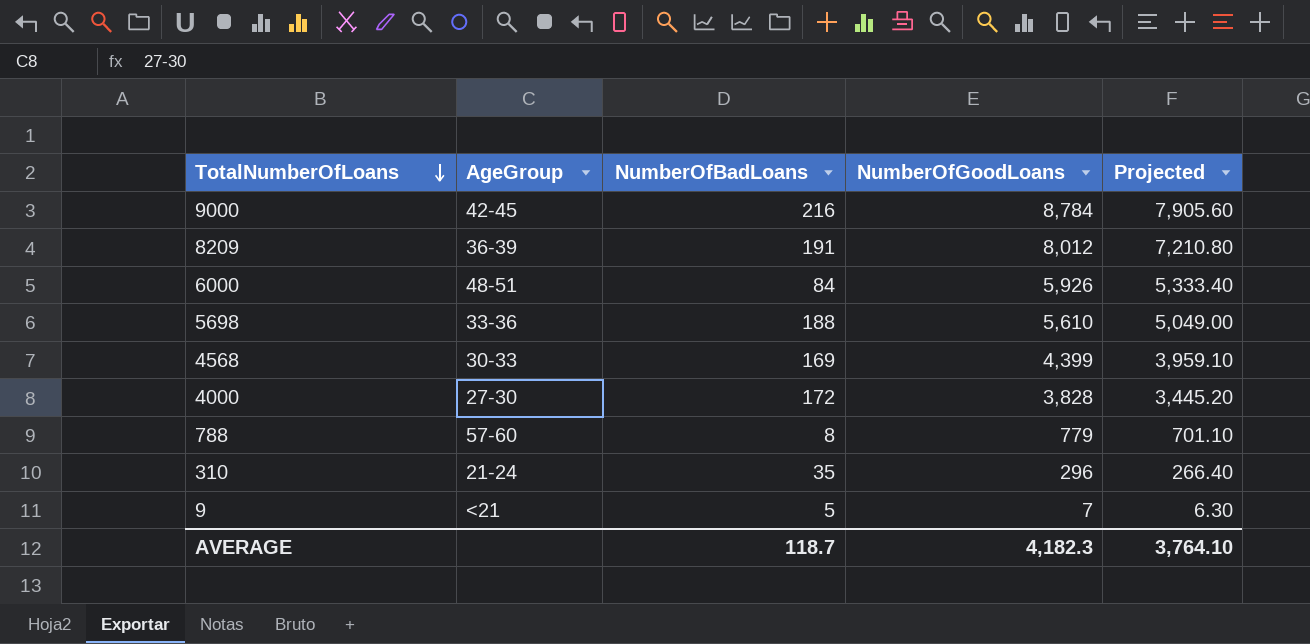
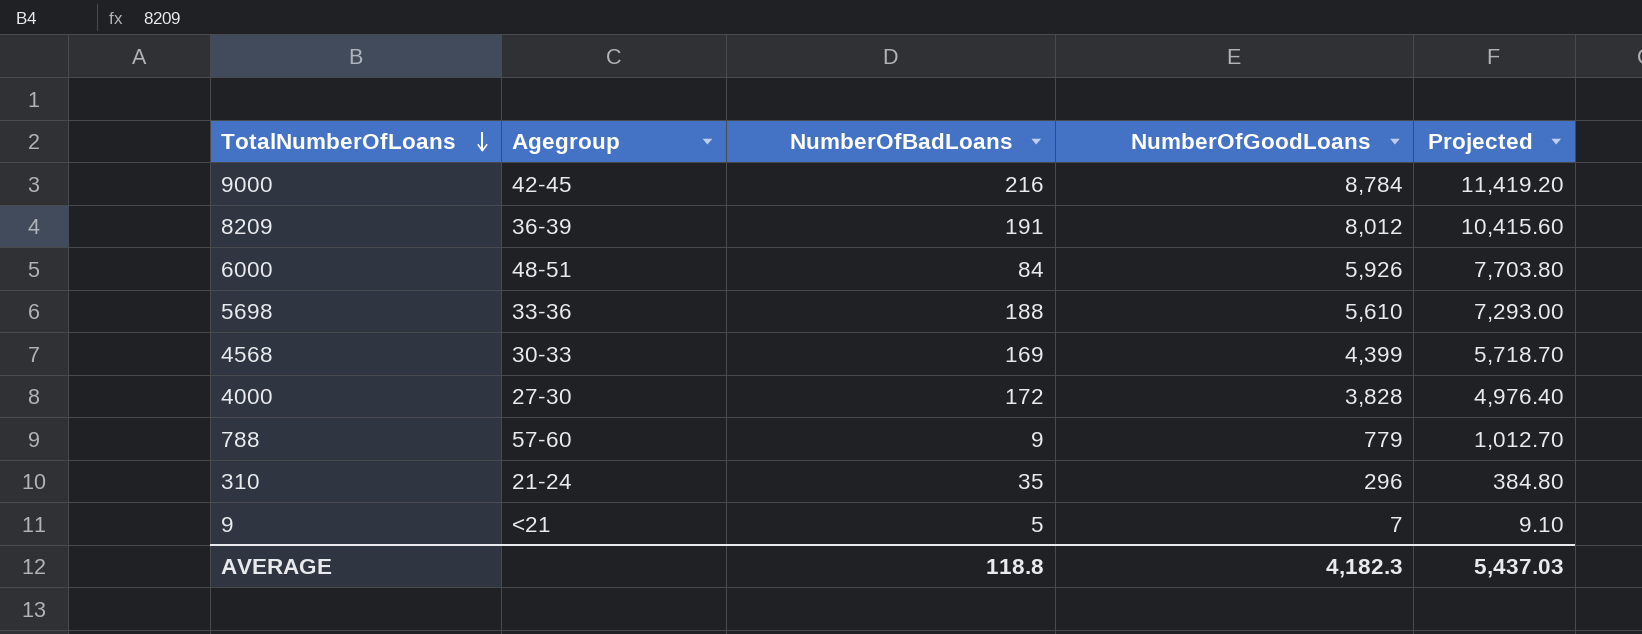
column name: AgeGroup -> Agegroup
column Projected | formula: [NumberOfGoodLoans] * 0.9 -> [NumberOfGoodLoans] * 1.3
788 | NumberOfBadLoans: 8 -> 9
AVERAGE | NumberOfBadLoans: 118.7 -> 118.8
AVERAGE | Projected: 3,764.10 -> 5,437.03

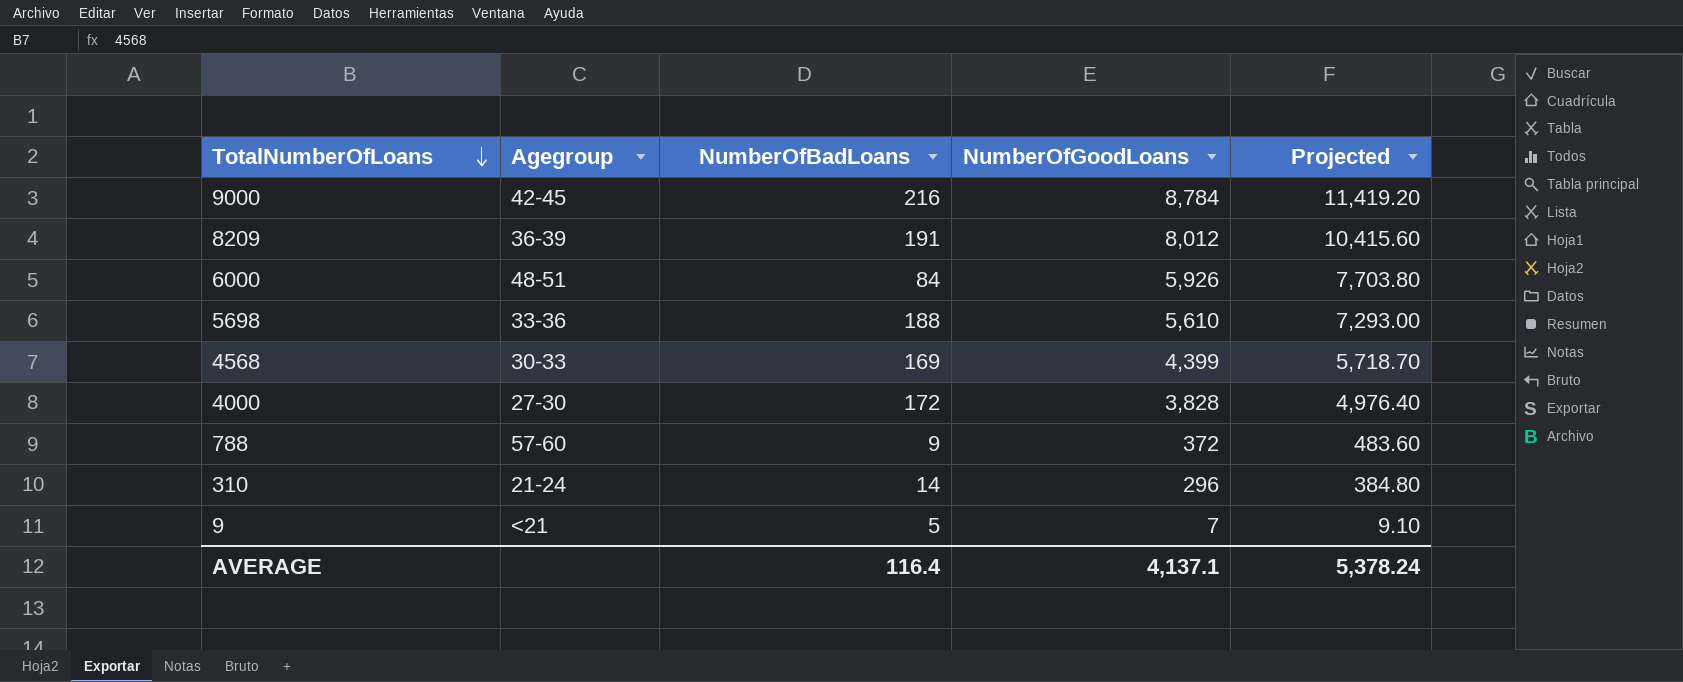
788 | NumberOfGoodLoans: 779 -> 372
788 | Projected: 1,012.70 -> 483.60
310 | NumberOfBadLoans: 35 -> 14
AVERAGE | NumberOfBadLoans: 118.8 -> 116.4
AVERAGE | NumberOfGoodLoans: 4,182.3 -> 4,137.1
AVERAGE | Projected: 5,437.03 -> 5,378.24

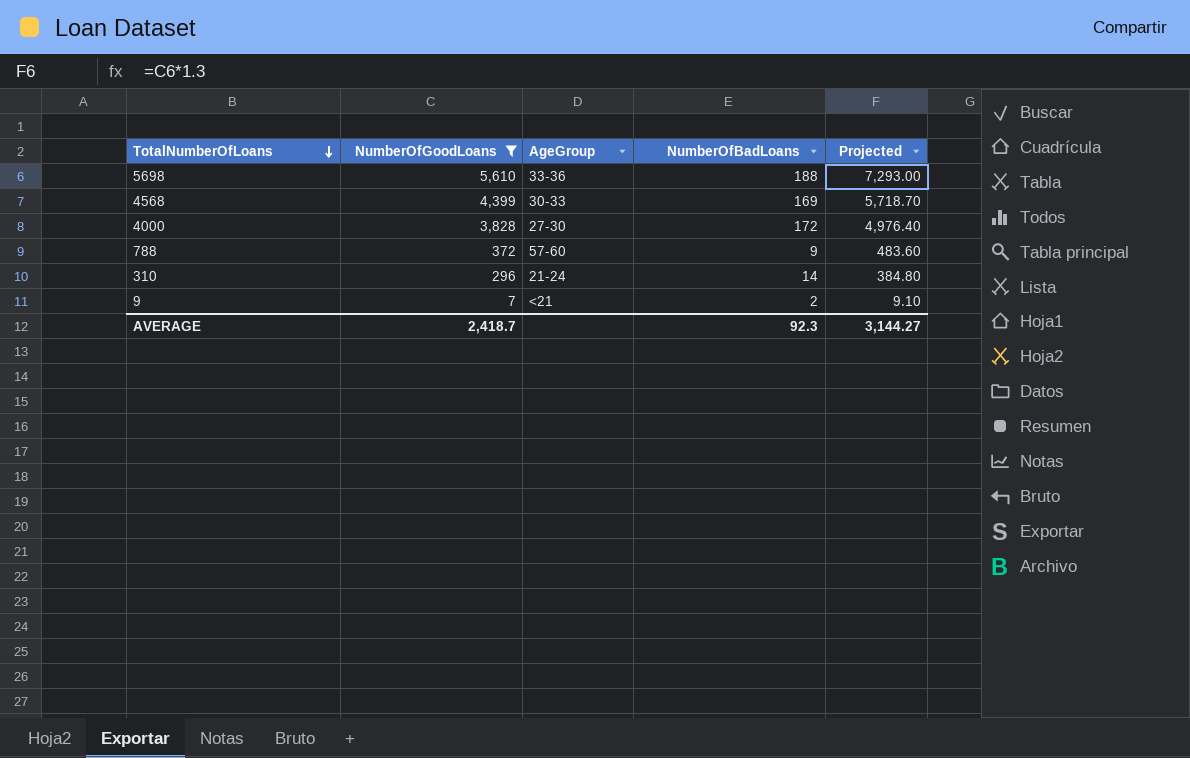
filter: none -> NumberOfGoodLoans <= 5,610
column NumberOfGoodLoans | position: 4 -> 2
column name: Agegroup -> AgeGroup
9 | NumberOfBadLoans: 5 -> 2
AVERAGE | NumberOfGoodLoans: 4,137.1 -> 2,418.7
AVERAGE | NumberOfBadLoans: 116.4 -> 92.3
AVERAGE | Projected: 5,378.24 -> 3,144.27

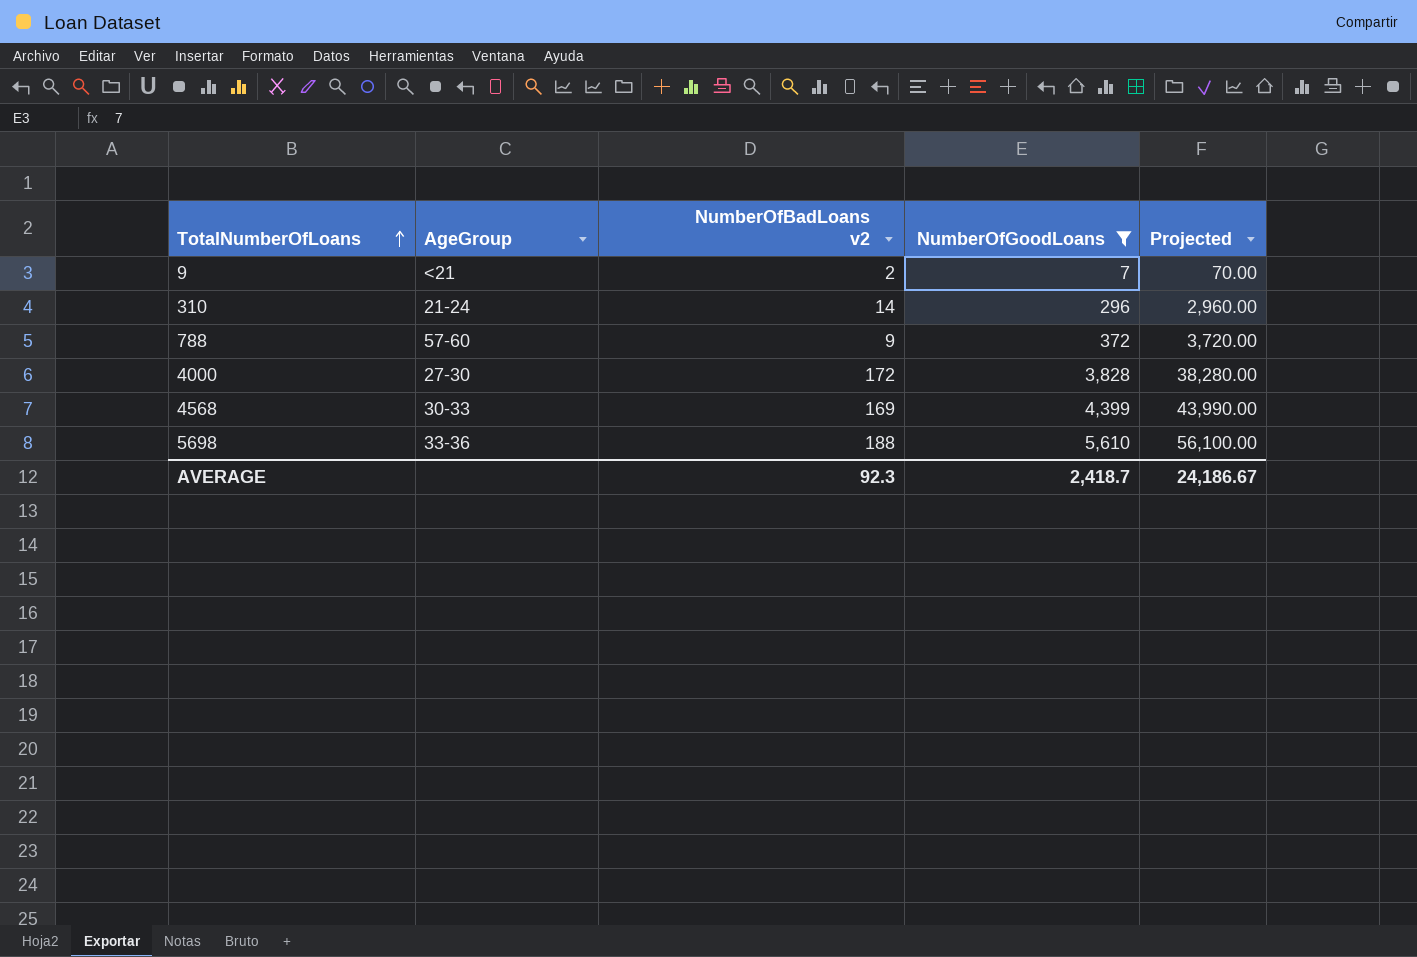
row order: TotalNumberOfLoans descending -> TotalNumberOfLoans ascending
column name: NumberOfBadLoans -> NumberOfBadLoans v2
column NumberOfGoodLoans | position: 2 -> 4
column Projected | formula: [NumberOfGoodLoans] * 1.3 -> [NumberOfGoodLoans] * 10
AVERAGE | Projected: 3,144.27 -> 24,186.67

